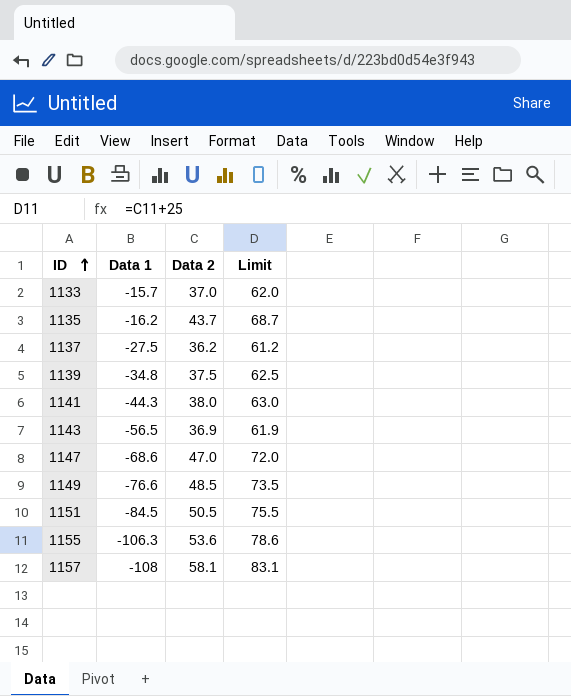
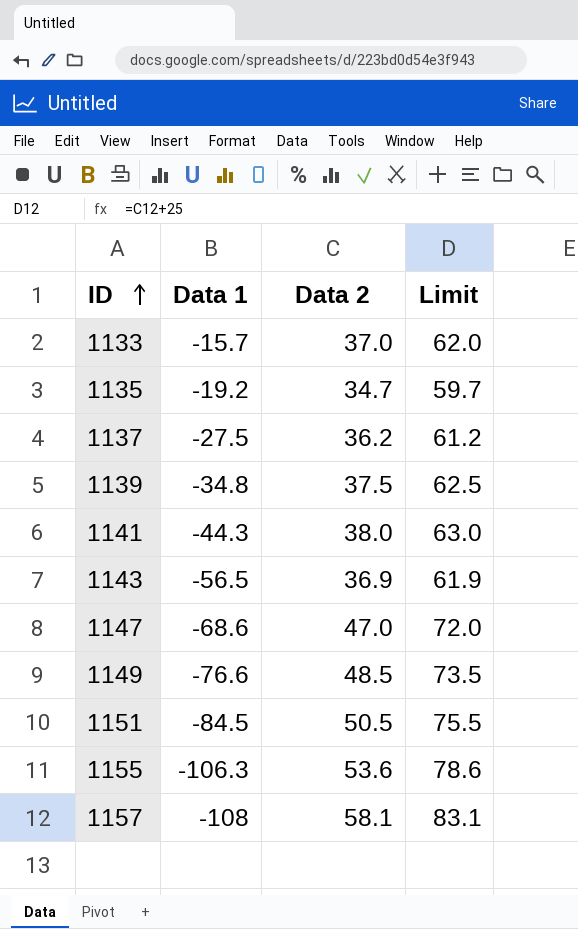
1135 | Data 1: -16.2 -> -19.2
1135 | Data 2: 43.7 -> 34.7
1135 | Limit: 68.7 -> 59.7

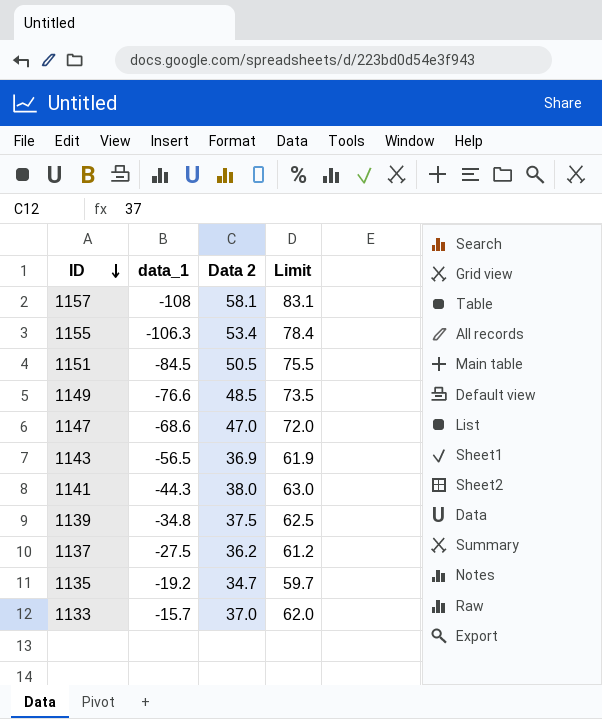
row order: ID ascending -> ID descending
column name: Data 1 -> data_1
1155 | Data 2: 53.6 -> 53.4
1155 | Limit: 78.6 -> 78.4

